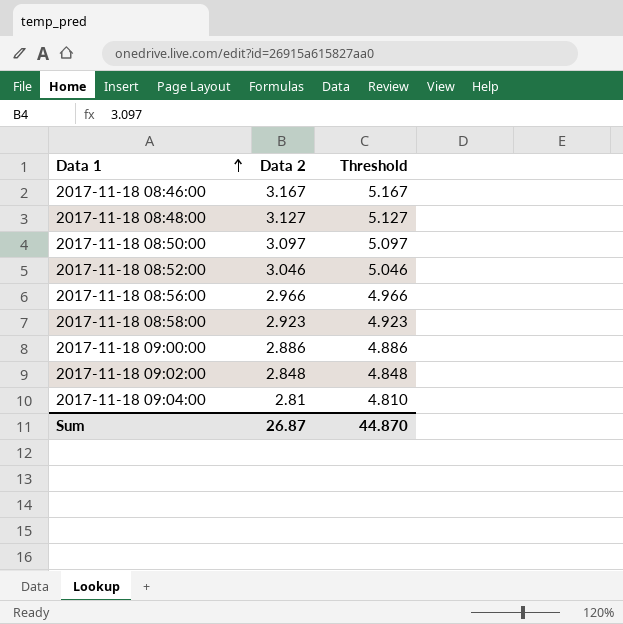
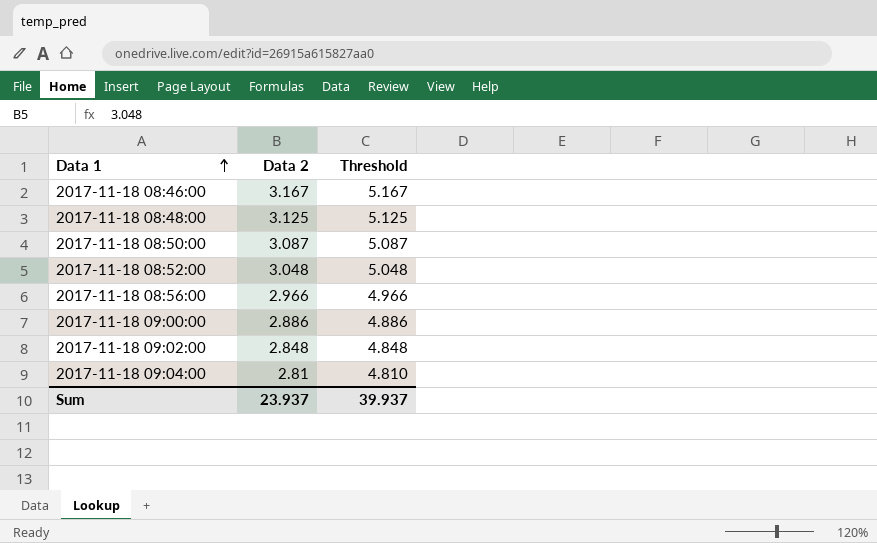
row 2017-11-18 08:58:00: 2.923 | 4.923 -> none
2017-11-18 08:48:00 | Data 2: 3.127 -> 3.125
2017-11-18 08:48:00 | Threshold: 5.127 -> 5.125
2017-11-18 08:50:00 | Data 2: 3.097 -> 3.087
2017-11-18 08:50:00 | Threshold: 5.097 -> 5.087
2017-11-18 08:52:00 | Data 2: 3.046 -> 3.048
2017-11-18 08:52:00 | Threshold: 5.046 -> 5.048
Sum | Data 2: 26.87 -> 23.937
Sum | Threshold: 44.870 -> 39.937

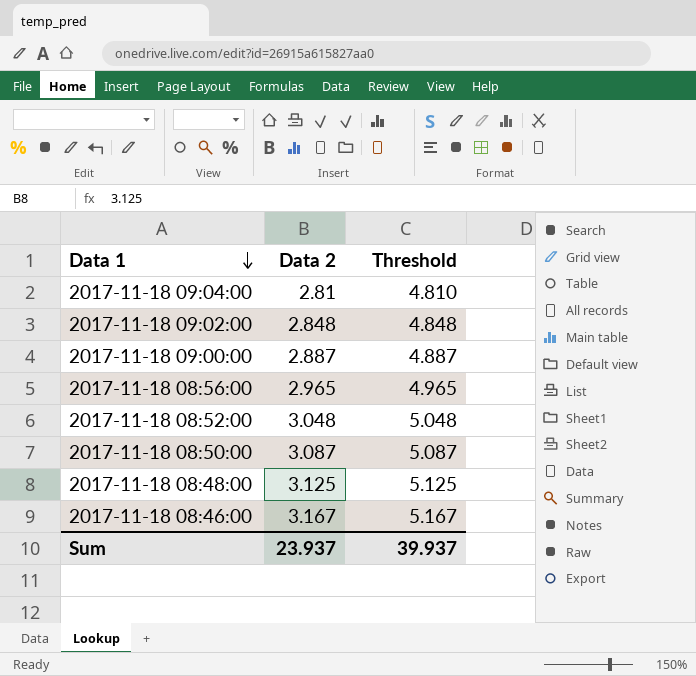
row order: Data 1 ascending -> Data 1 descending
2017-11-18 09:00:00 | Data 2: 2.886 -> 2.887
2017-11-18 09:00:00 | Threshold: 4.886 -> 4.887
2017-11-18 08:56:00 | Data 2: 2.966 -> 2.965
2017-11-18 08:56:00 | Threshold: 4.966 -> 4.965

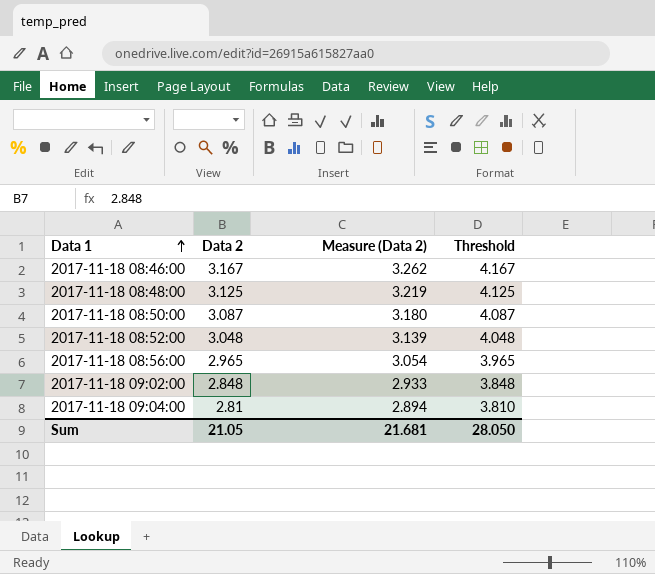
row order: Data 1 descending -> Data 1 ascending
column Measure (Data 2) | formula: none -> [Data 2] * 1.03
column Threshold | formula: [Data 2] + 2 -> [Data 2] + 1
row 2017-11-18 09:00:00: 2.887 | 4.887 -> none
Sum | Data 2: 23.937 -> 21.05
Sum | Threshold: 39.937 -> 28.050

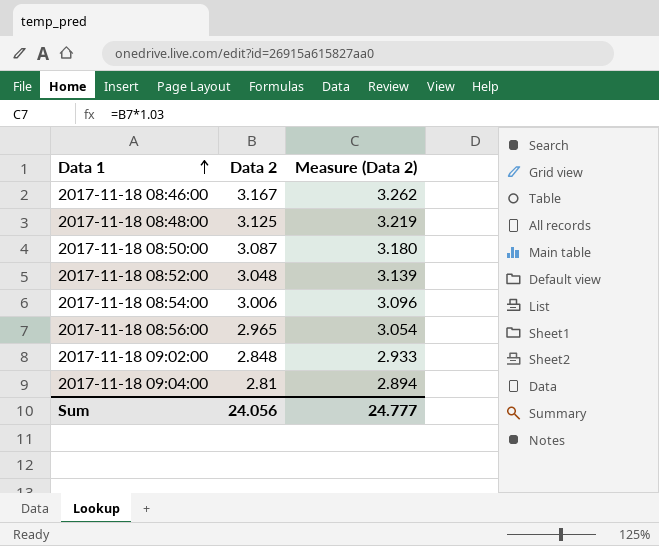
column Threshold | formula: [Data 2] + 1 -> none
row 2017-11-18 08:54:00: none -> 3.006 | 3.096
Sum | Data 2: 21.05 -> 24.056
Sum | Measure (Data 2): 21.681 -> 24.777

